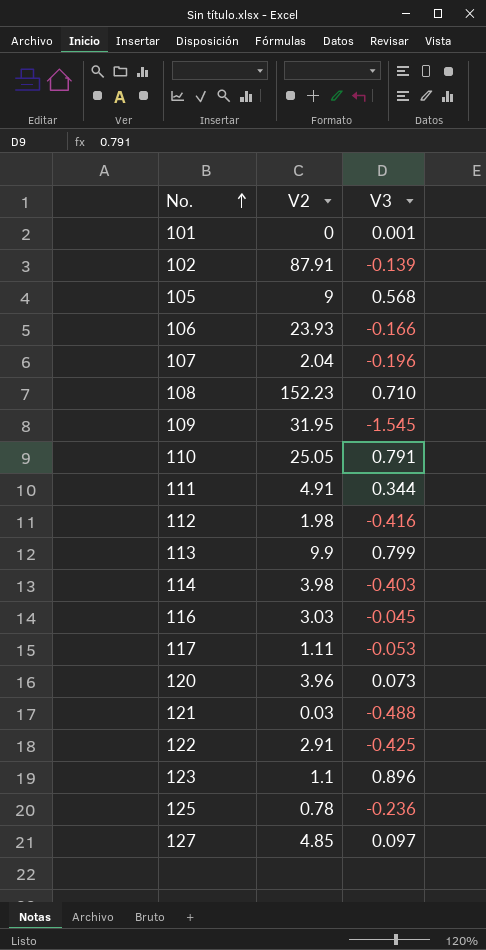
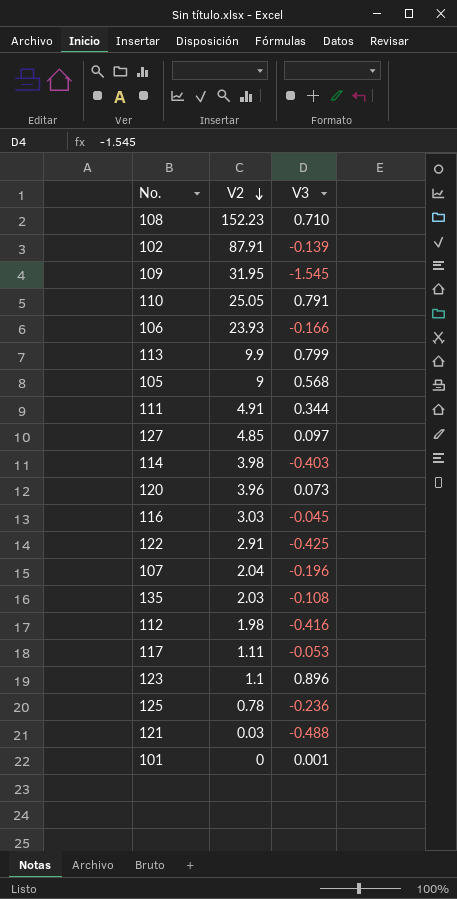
row order: No. ascending -> V2 descending
row 135: none -> 2.03 | -0.108

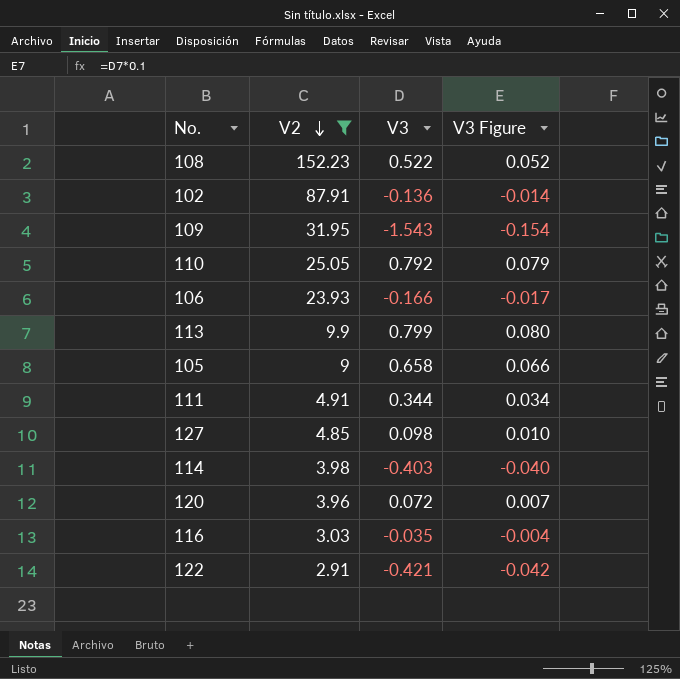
filter: none -> V2 >= 2.91
column V3 Figure | formula: none -> [V3] * 0.1
108 | V3: 0.710 -> 0.522
102 | V3: -0.139 -> -0.136
109 | V3: -1.545 -> -1.543
110 | V3: 0.791 -> 0.792
105 | V3: 0.568 -> 0.658
127 | V3: 0.097 -> 0.098
120 | V3: 0.073 -> 0.072
116 | V3: -0.045 -> -0.035
122 | V3: -0.425 -> -0.421

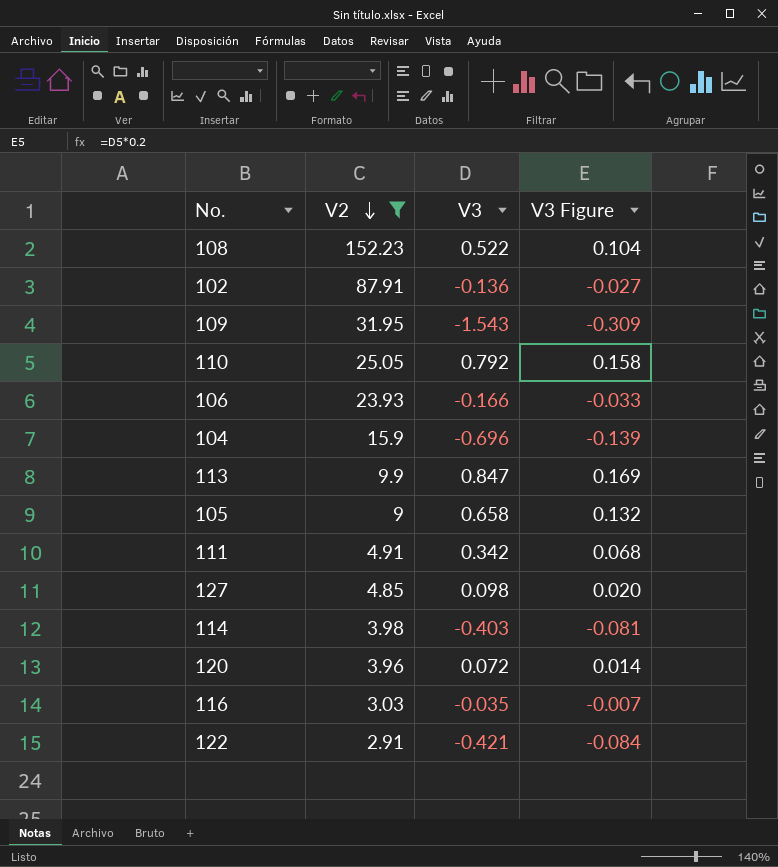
column V3 Figure | formula: [V3] * 0.1 -> [V3] * 0.2
row 104: none -> 15.9 | -0.696 | -0.139
113 | V3: 0.799 -> 0.847
111 | V3: 0.344 -> 0.342

